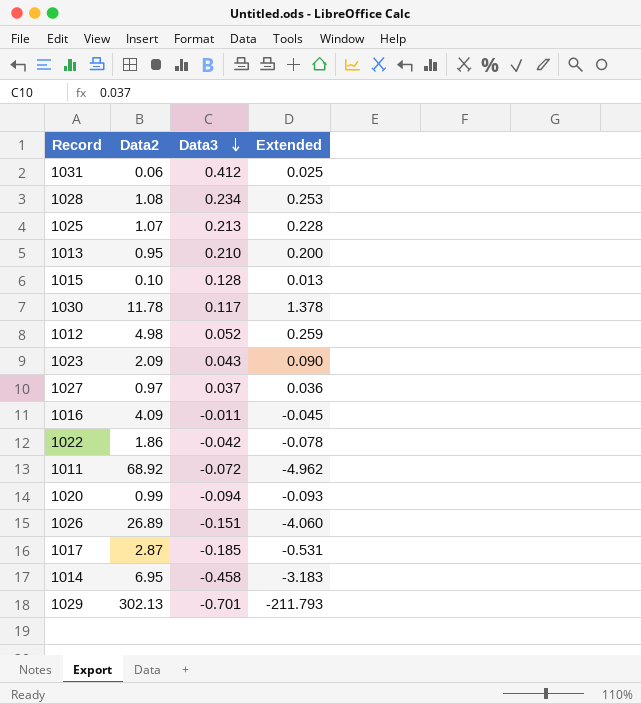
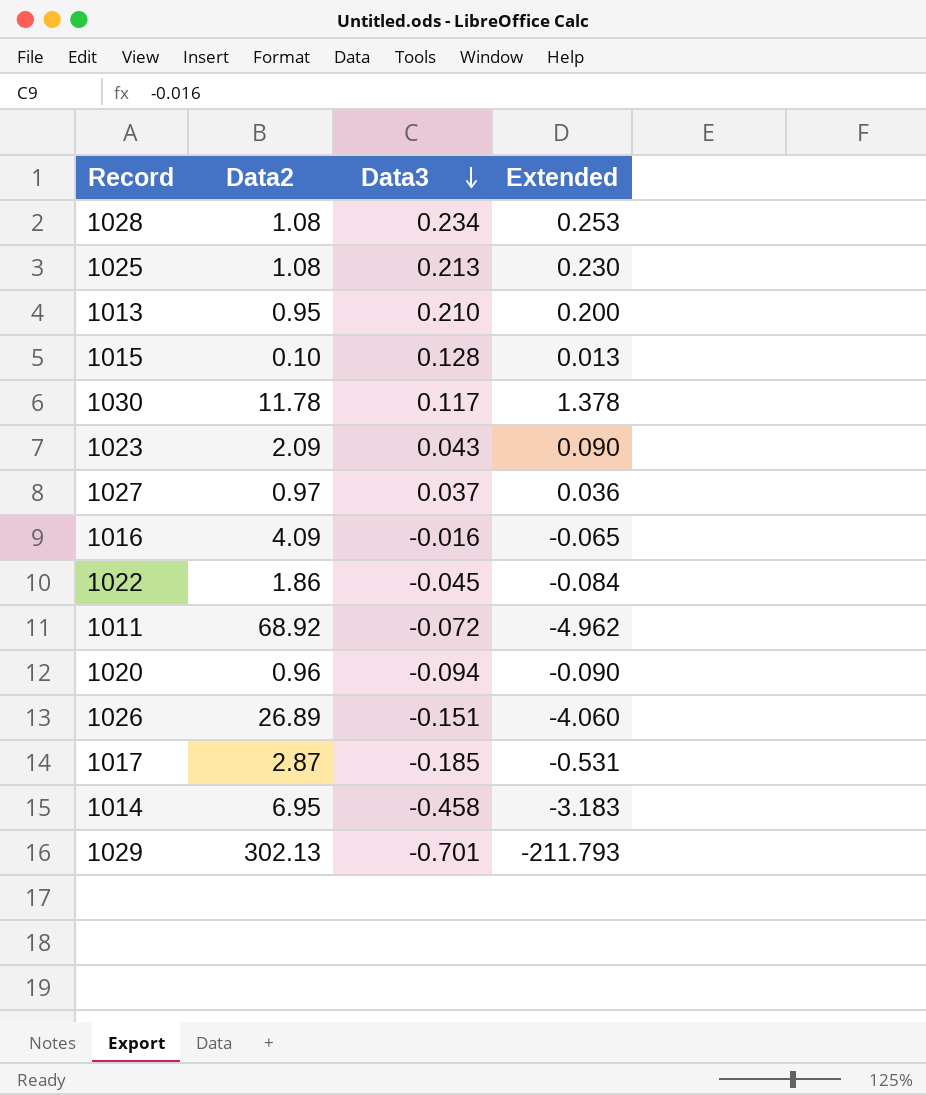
row 1031: 0.06 | 0.412 | 0.025 -> none
row 1012: 4.98 | 0.052 | 0.259 -> none
1025 | Data2: 1.07 -> 1.08
1025 | Extended: 0.228 -> 0.230
1016 | Data3: -0.011 -> -0.016
1016 | Extended: -0.045 -> -0.065
1022 | Data3: -0.042 -> -0.045
1022 | Extended: -0.078 -> -0.084
1020 | Data2: 0.99 -> 0.96
1020 | Extended: -0.093 -> -0.090

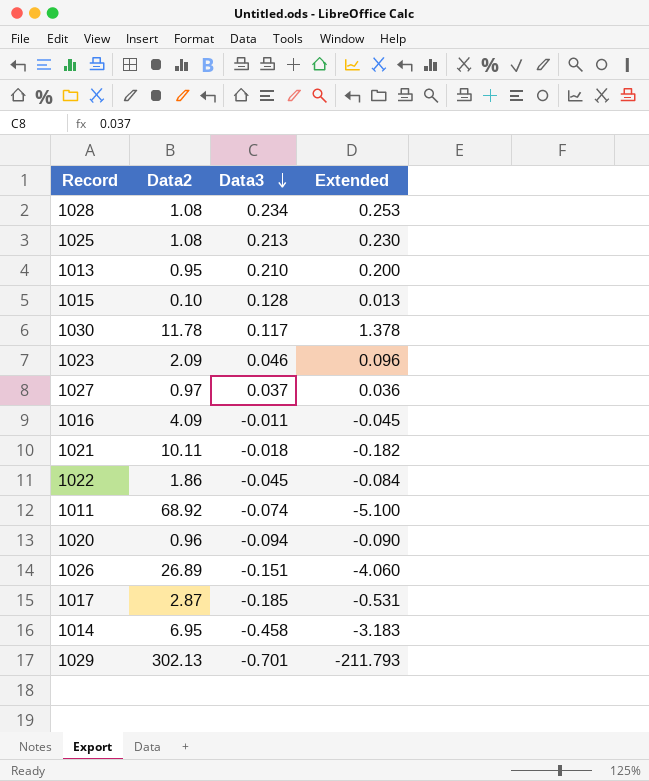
1023 | Data3: 0.043 -> 0.046
1023 | Extended: 0.090 -> 0.096
1016 | Data3: -0.016 -> -0.011
1016 | Extended: -0.065 -> -0.045
row 1021: none -> 10.11 | -0.018 | -0.182
1011 | Data3: -0.072 -> -0.074
1011 | Extended: -4.962 -> -5.100

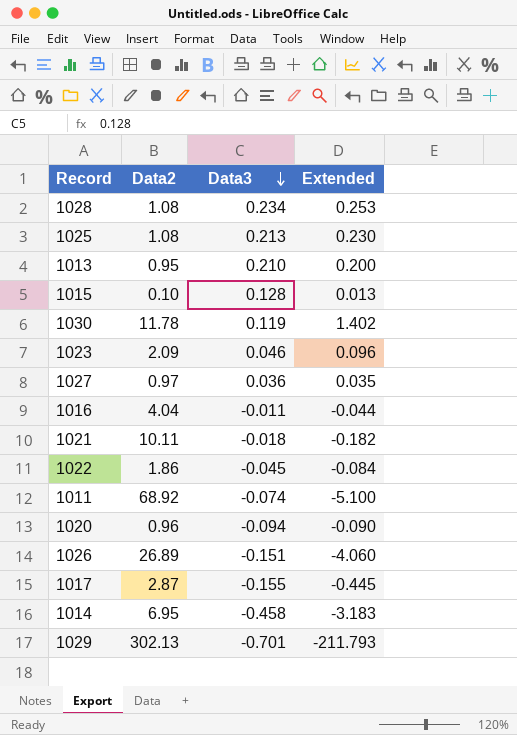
1030 | Data3: 0.117 -> 0.119
1030 | Extended: 1.378 -> 1.402
1027 | Data3: 0.037 -> 0.036
1027 | Extended: 0.036 -> 0.035
1016 | Data2: 4.09 -> 4.04
1016 | Extended: -0.045 -> -0.044
1017 | Data3: -0.185 -> -0.155
1017 | Extended: -0.531 -> -0.445

